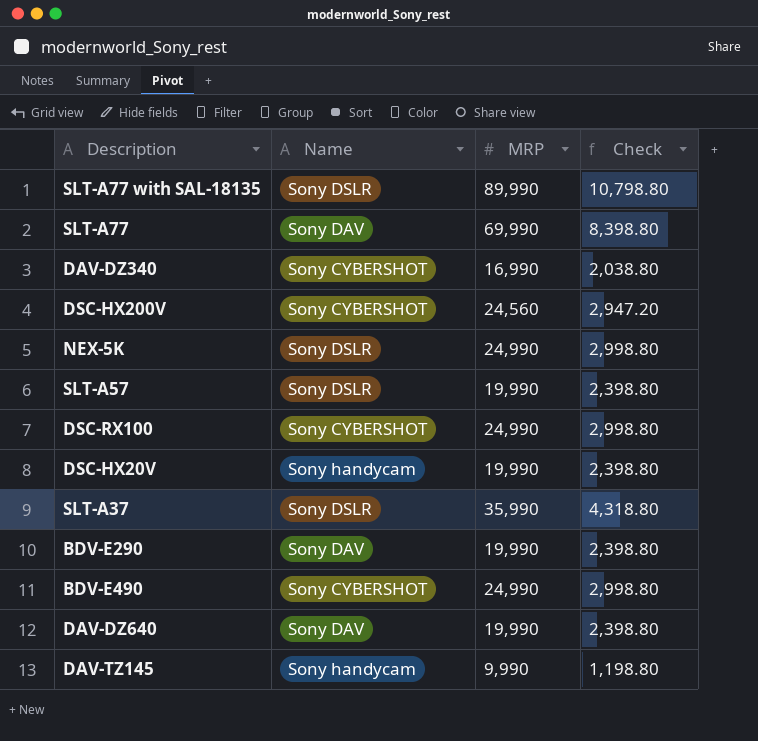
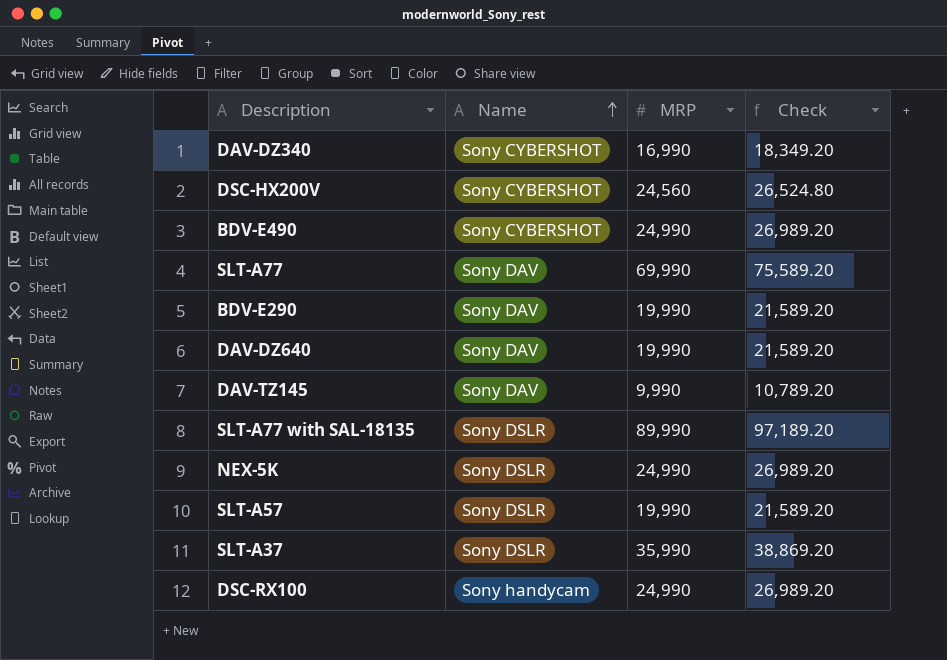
row order: none -> Name ascending
column Check | formula: [MRP] * 0.12 -> [MRP] * 1.08
row DSC-HX20V: Sony handycam | 19,990 | 2,398.80 -> none
DAV-TZ145 | Name: Sony handycam -> Sony DAV
DSC-RX100 | Name: Sony CYBERSHOT -> Sony handycam

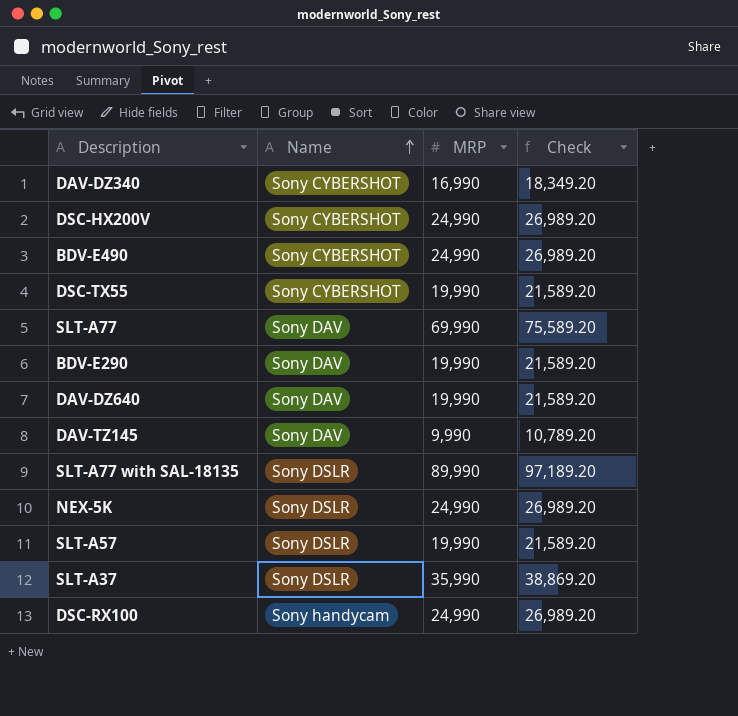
DSC-HX200V | MRP: 24,560 -> 24,990
DSC-HX200V | Check: 26,524.80 -> 26,989.20
row DSC-TX55: none -> Sony CYBERSHOT | 19,990 | 21,589.20

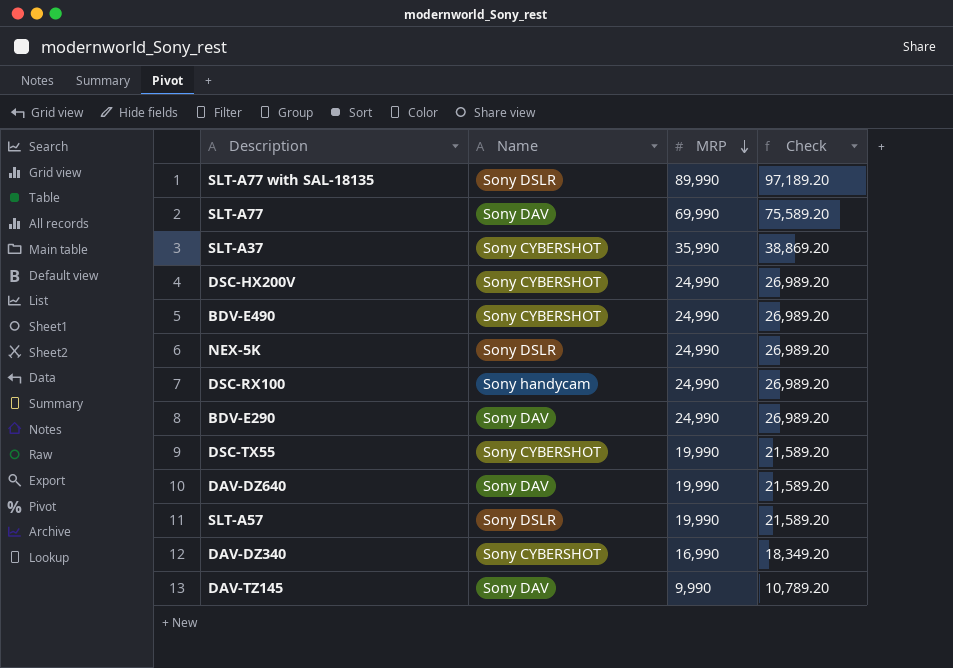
row order: Name ascending -> MRP descending
SLT-A37 | Name: Sony DSLR -> Sony CYBERSHOT
BDV-E290 | MRP: 19,990 -> 24,990
BDV-E290 | Check: 21,589.20 -> 26,989.20

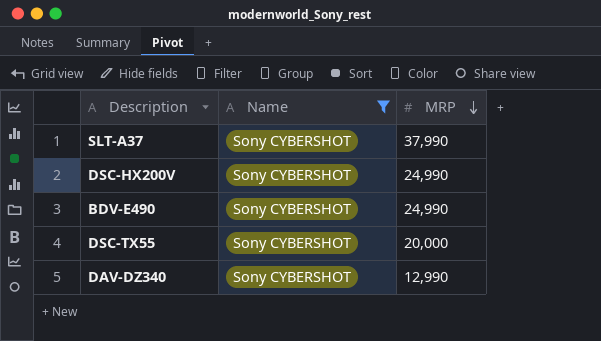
filter: none -> Name = Sony CYBERSHOT
column Check | formula: [MRP] * 1.08 -> none
SLT-A37 | MRP: 35,990 -> 37,990
DSC-TX55 | MRP: 19,990 -> 20,000
DAV-DZ340 | MRP: 16,990 -> 12,990

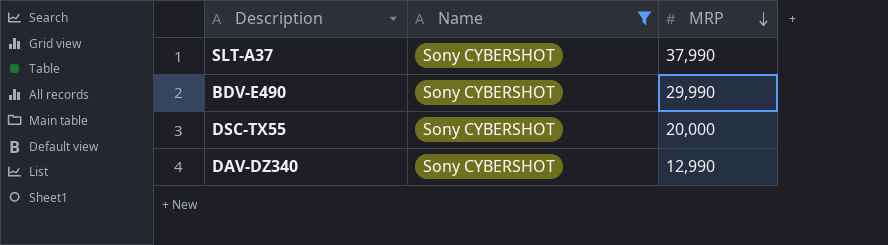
row DSC-HX200V: Sony CYBERSHOT | 24,990 -> none
BDV-E490 | MRP: 24,990 -> 29,990

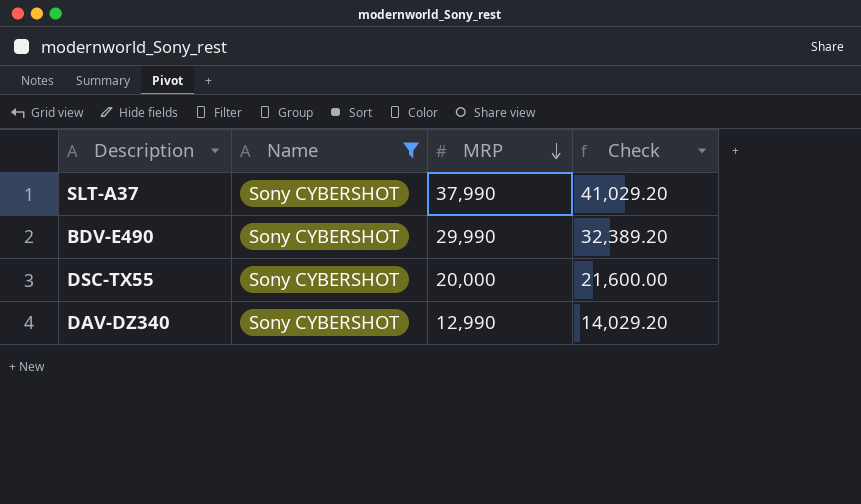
column Check | formula: none -> [MRP] * 1.08

